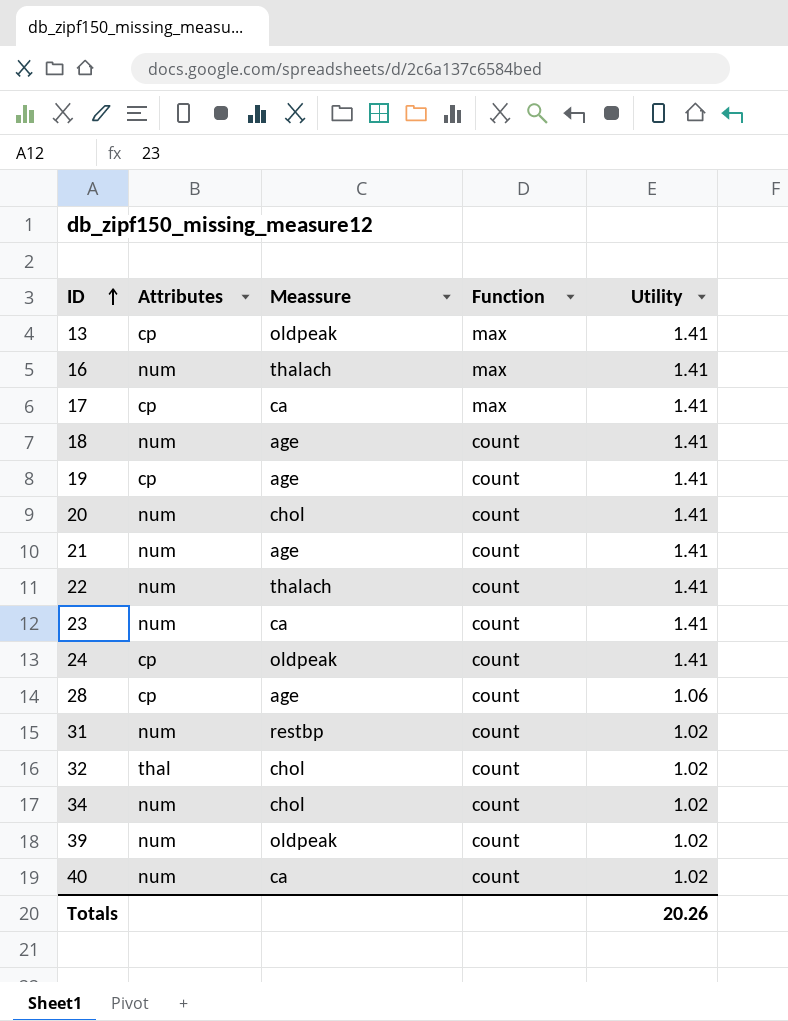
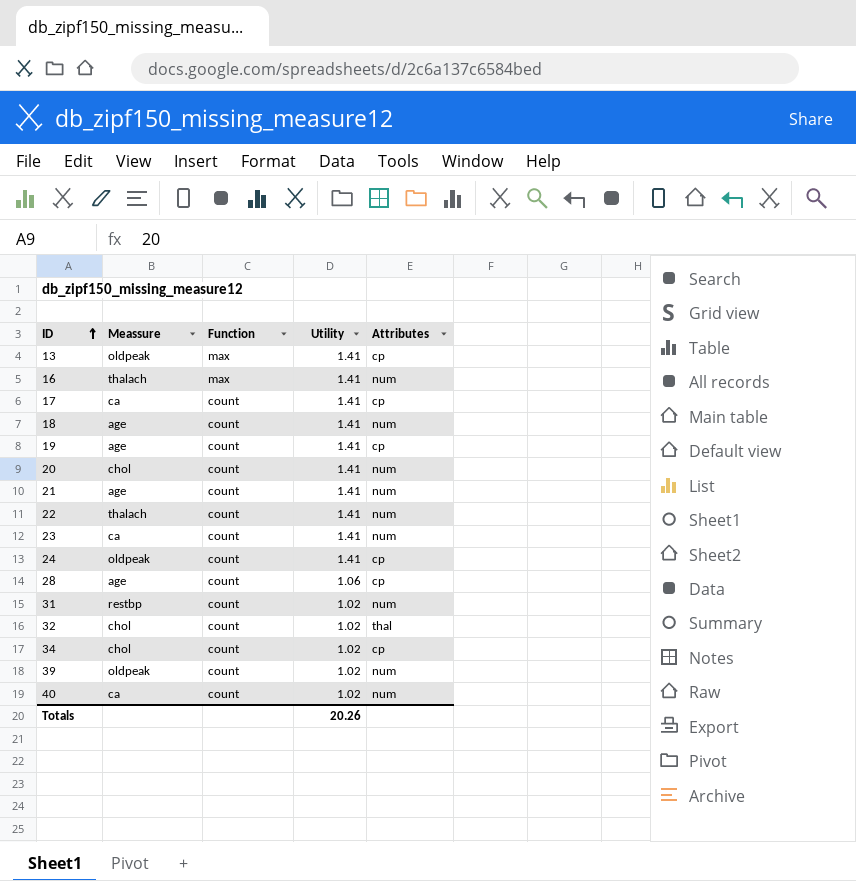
column Attributes | position: 2 -> 5
17 | Function: max -> count
34 | Attributes: num -> cp

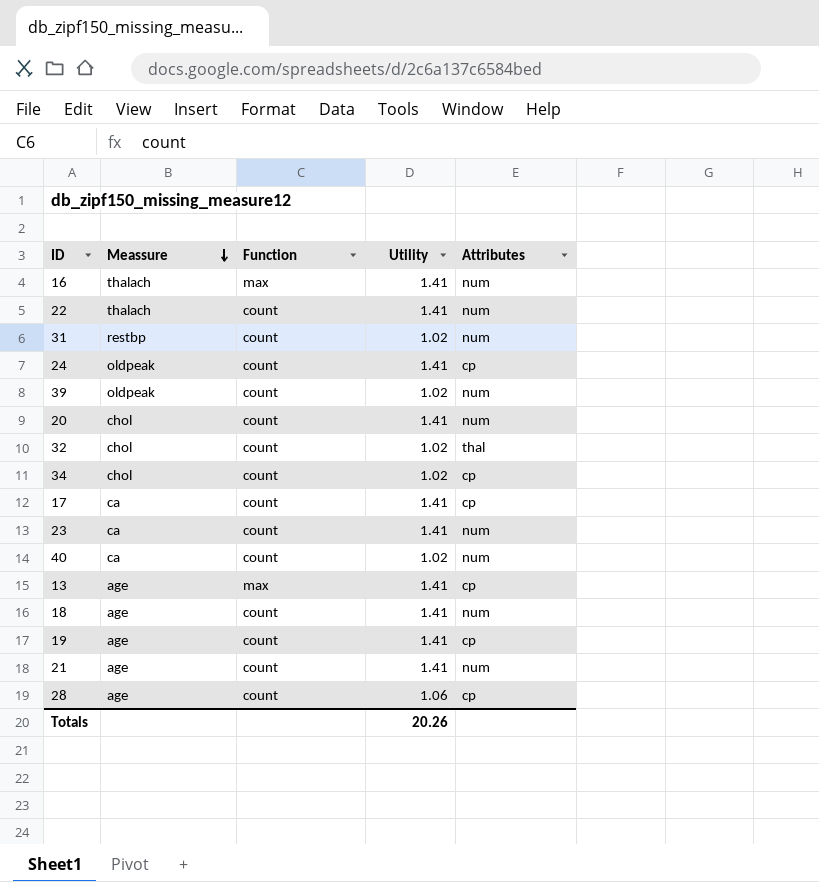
row order: ID ascending -> Meassure descending
13 | Meassure: oldpeak -> age

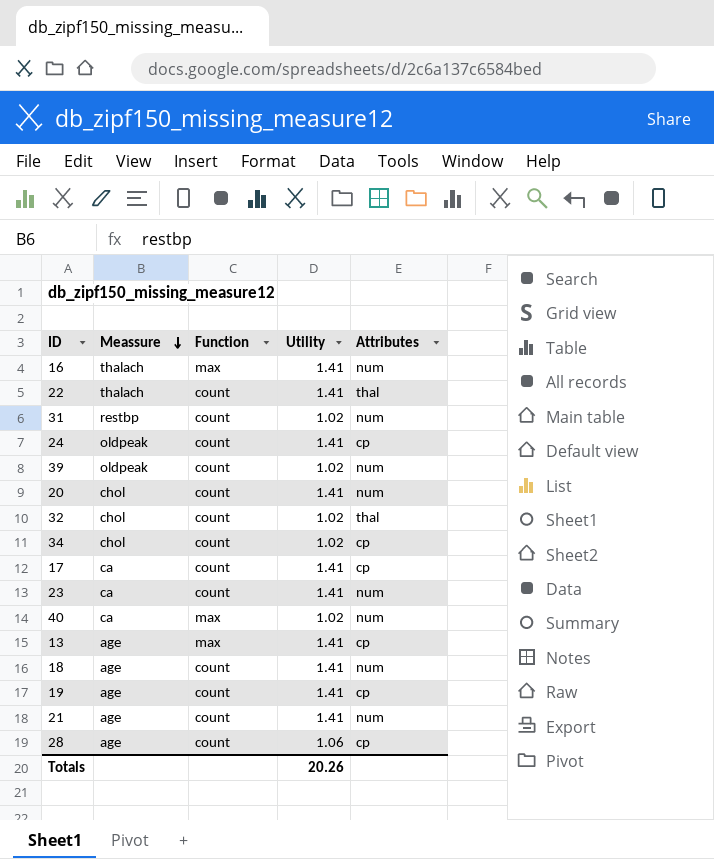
22 | Attributes: num -> thal
40 | Function: count -> max

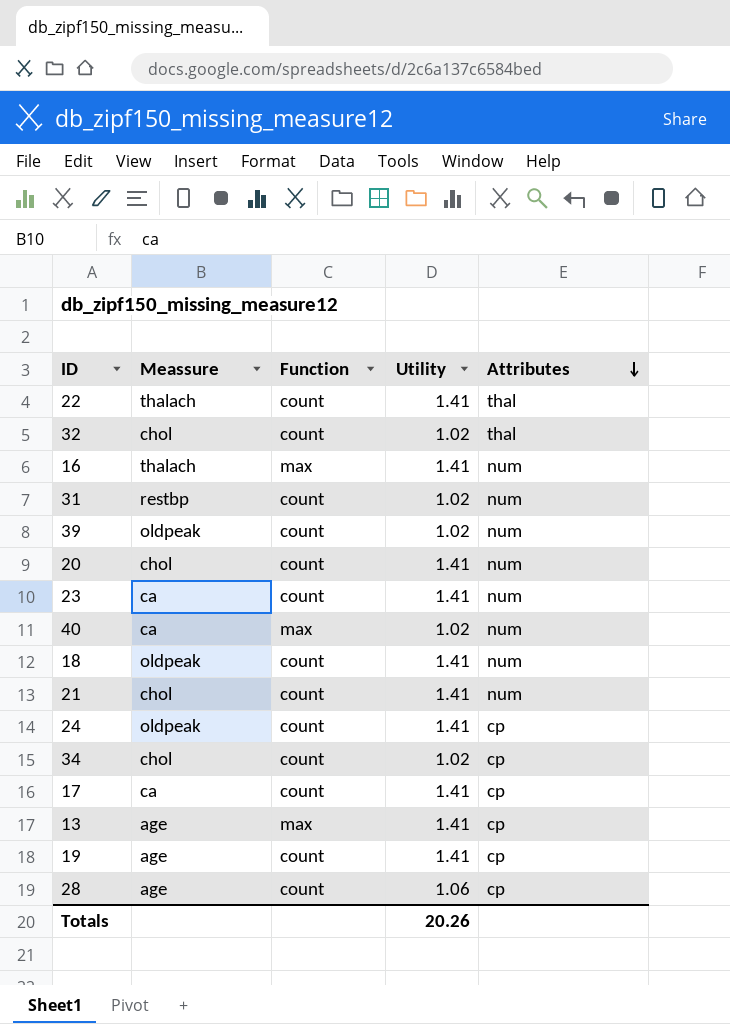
row order: Meassure descending -> Attributes descending
18 | Meassure: age -> oldpeak
21 | Meassure: age -> chol

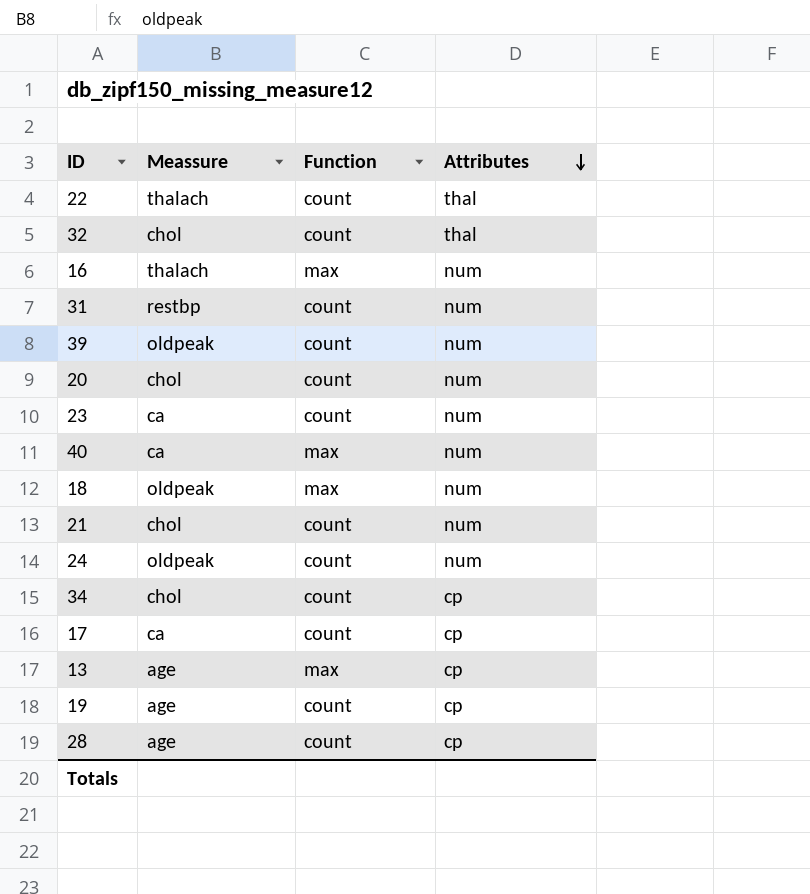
column Utility | position: 4 -> none
18 | Function: count -> max
24 | Attributes: cp -> num

